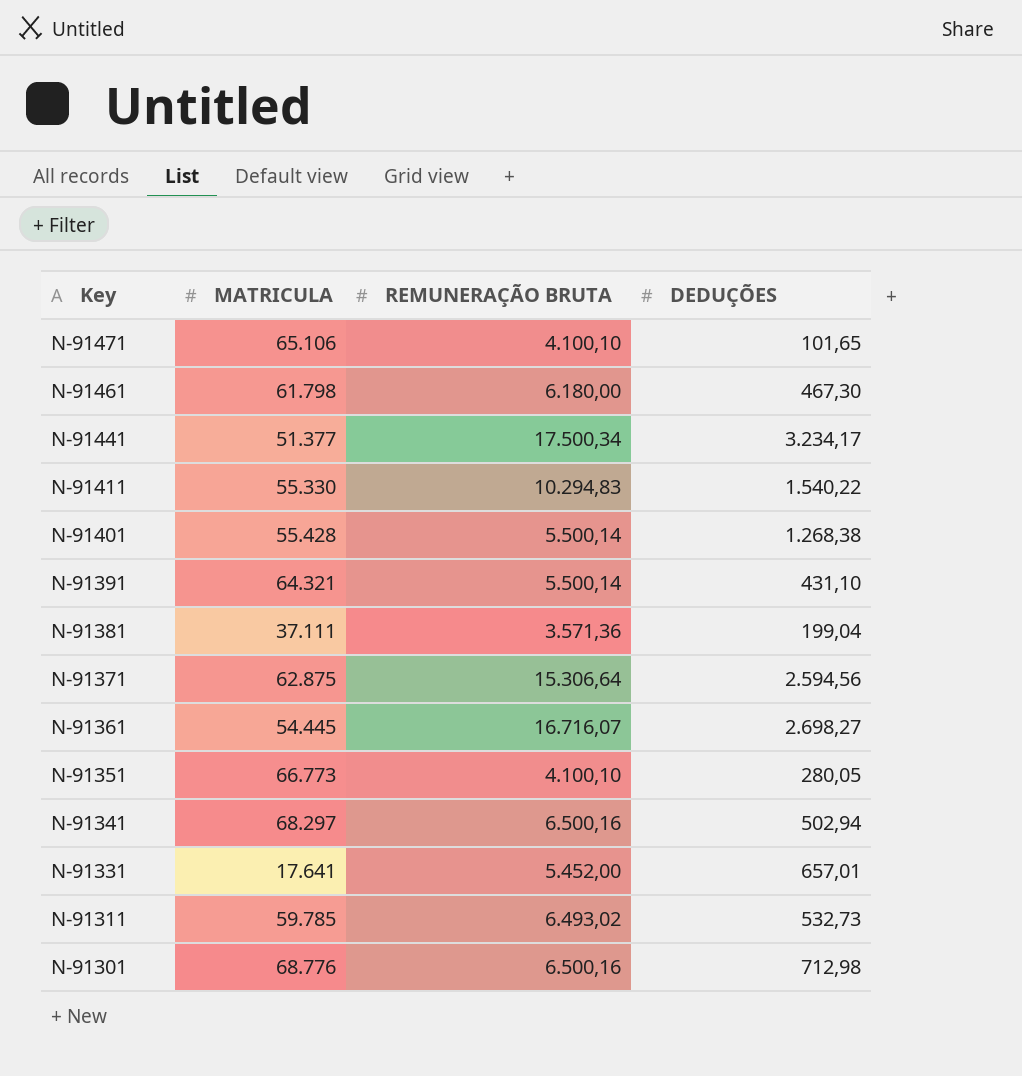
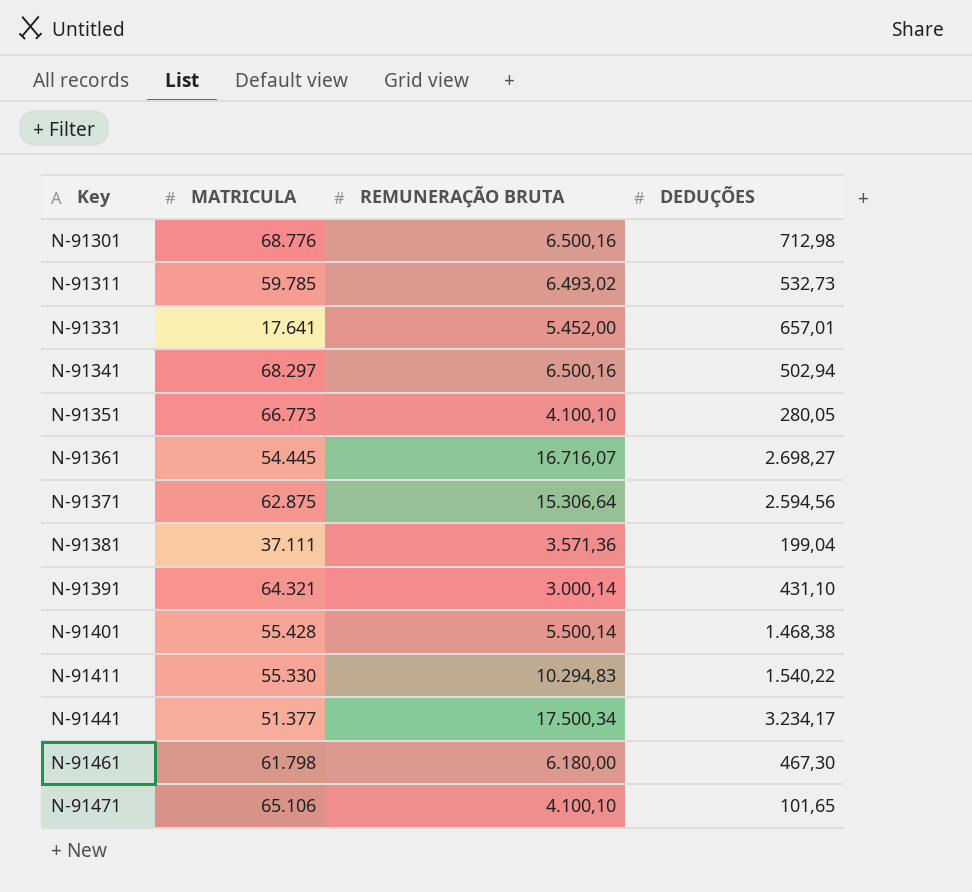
row order: Key descending -> Key ascending
N-91391 | REMUNERAÇÃO BRUTA: 5.500,14 -> 3.000,14
N-91401 | DEDUÇÕES: 1.268,38 -> 1.468,38

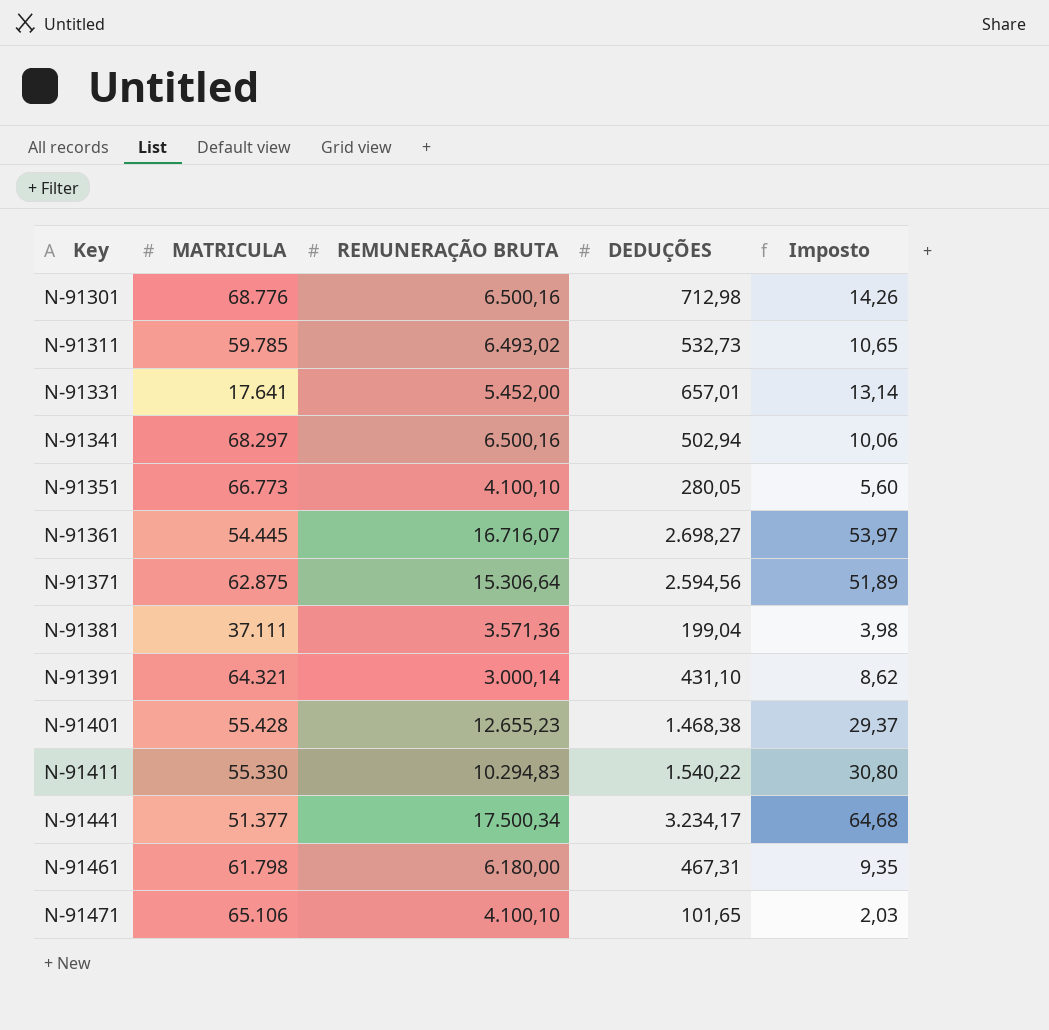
column Imposto | formula: none -> [DEDUÇÕES] * 0,02
N-91401 | REMUNERAÇÃO BRUTA: 5.500,14 -> 12.655,23
N-91461 | DEDUÇÕES: 467,30 -> 467,31

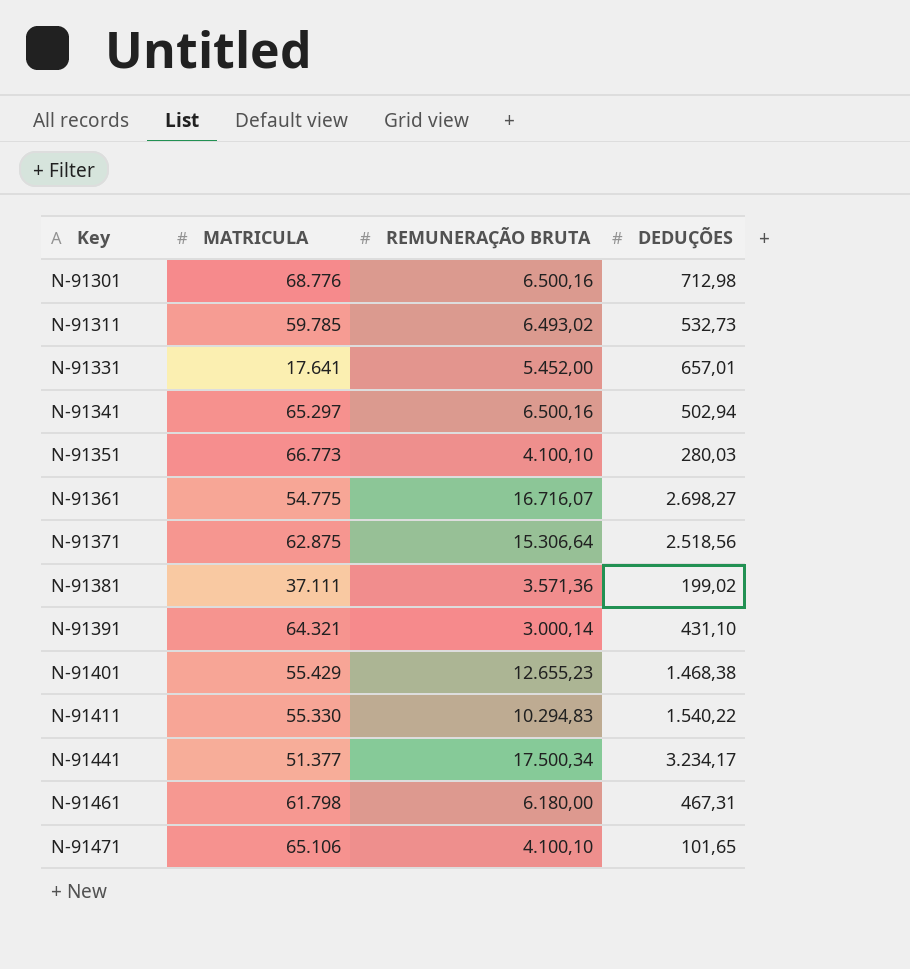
column Imposto | formula: [DEDUÇÕES] * 0,02 -> none
N-91341 | MATRICULA: 68.297 -> 65.297
N-91351 | DEDUÇÕES: 280,05 -> 280,03
N-91361 | MATRICULA: 54.445 -> 54.775
N-91371 | DEDUÇÕES: 2.594,56 -> 2.518,56
N-91381 | DEDUÇÕES: 199,04 -> 199,02
N-91401 | MATRICULA: 55.428 -> 55.429

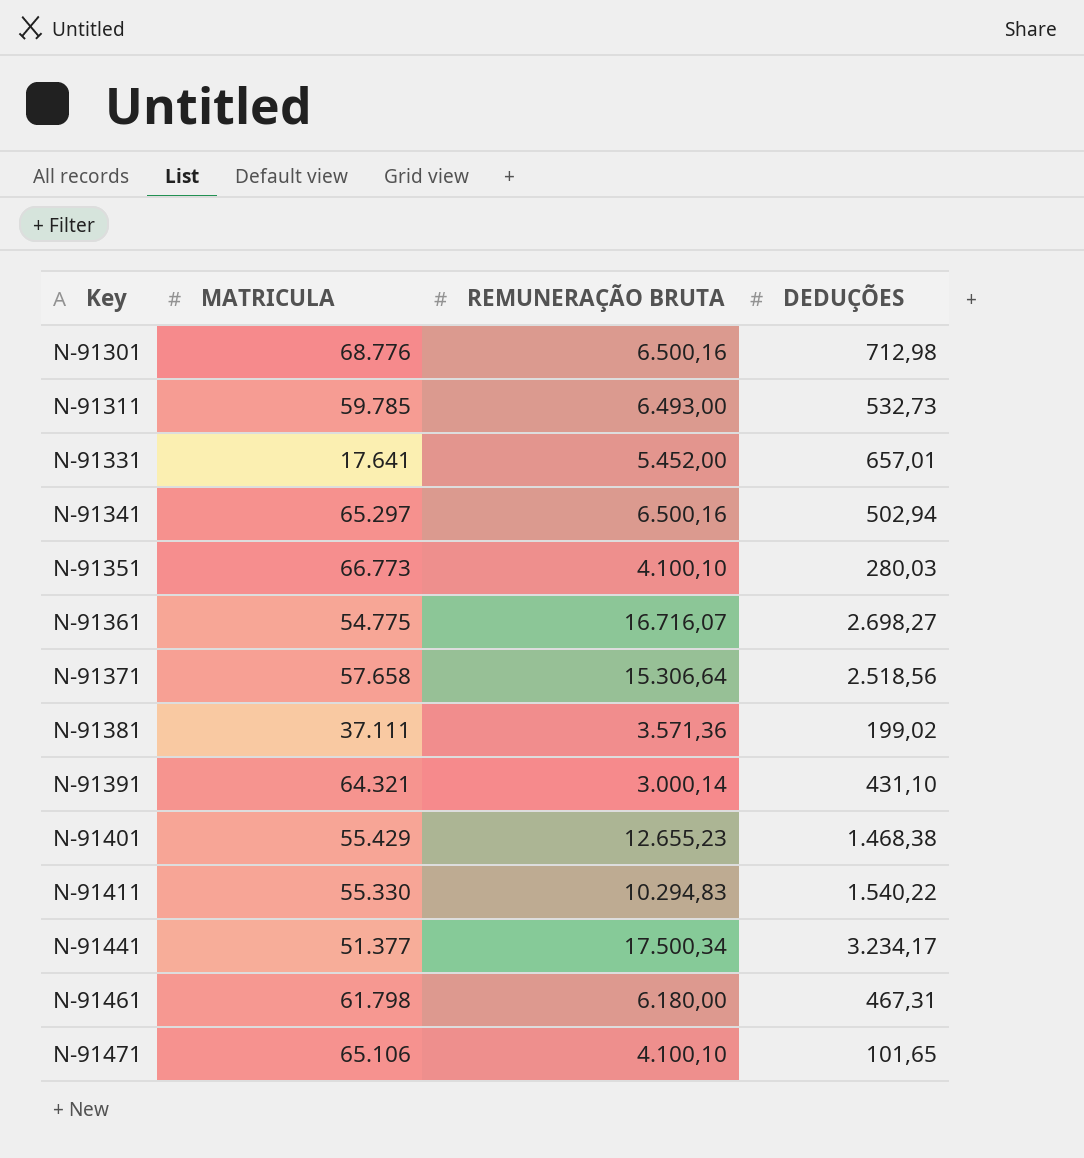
N-91311 | REMUNERAÇÃO BRUTA: 6.493,02 -> 6.493,00
N-91371 | MATRICULA: 62.875 -> 57.658

